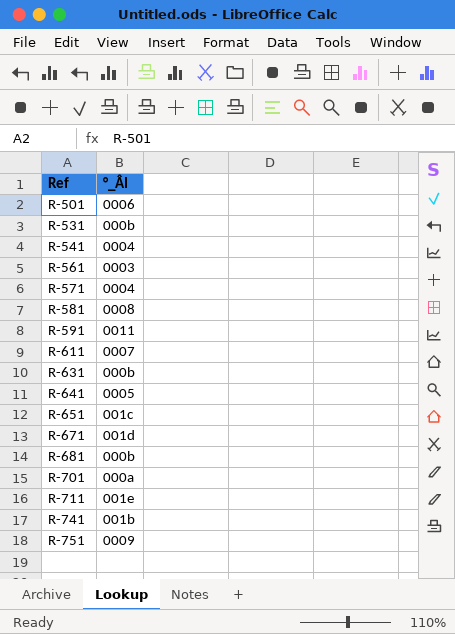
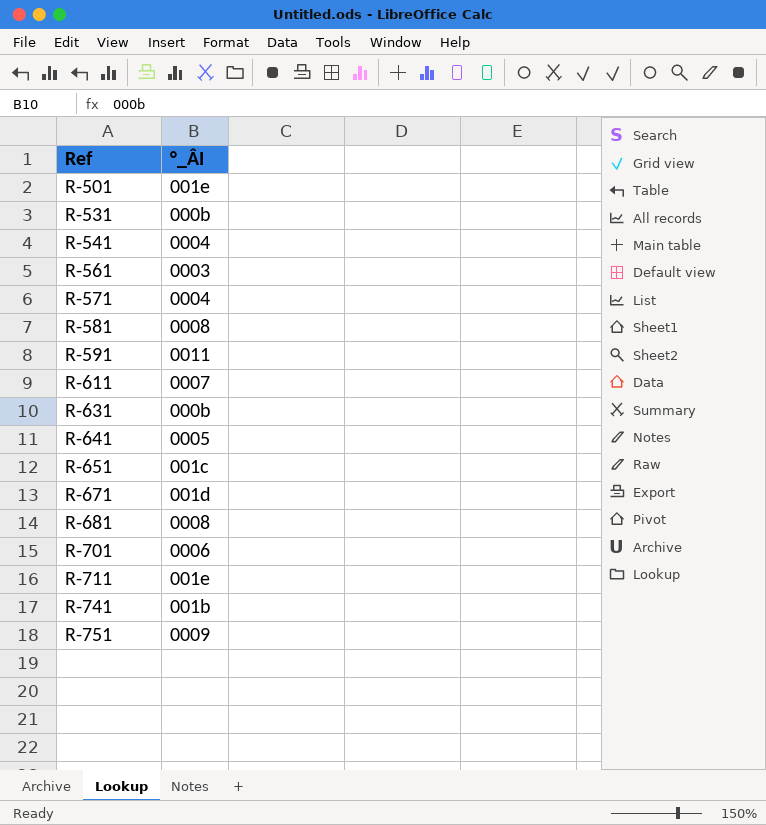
R-501 | °_ÂI: 0006 -> 001e
R-681 | °_ÂI: 000b -> 0008
R-701 | °_ÂI: 000a -> 0006

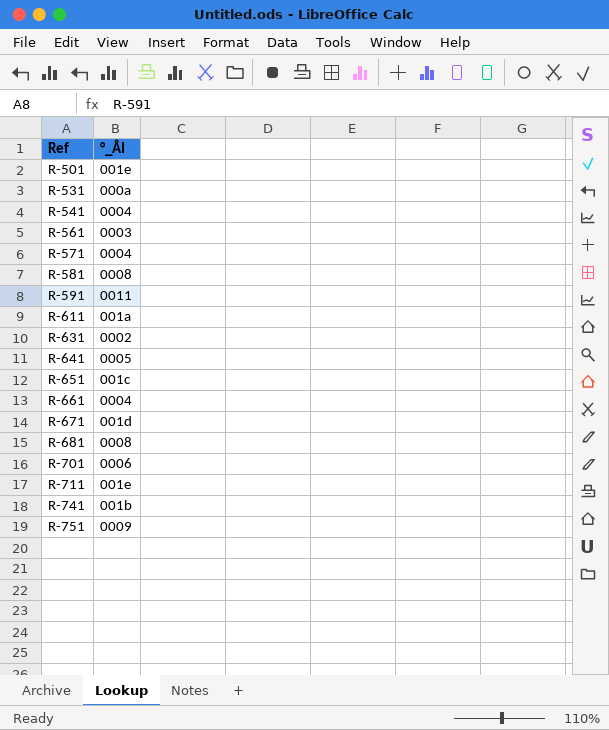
R-531 | °_ÂI: 000b -> 000a
R-611 | °_ÂI: 0007 -> 001a
R-631 | °_ÂI: 000b -> 0002
row R-661: none -> 0004

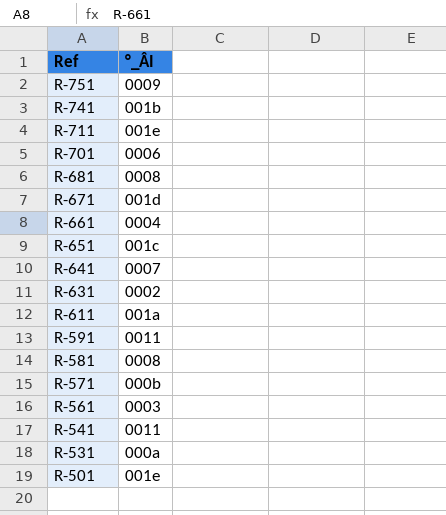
row order: Ref ascending -> Ref descending
R-641 | °_ÂI: 0005 -> 0007
R-571 | °_ÂI: 0004 -> 000b
R-541 | °_ÂI: 0004 -> 0011

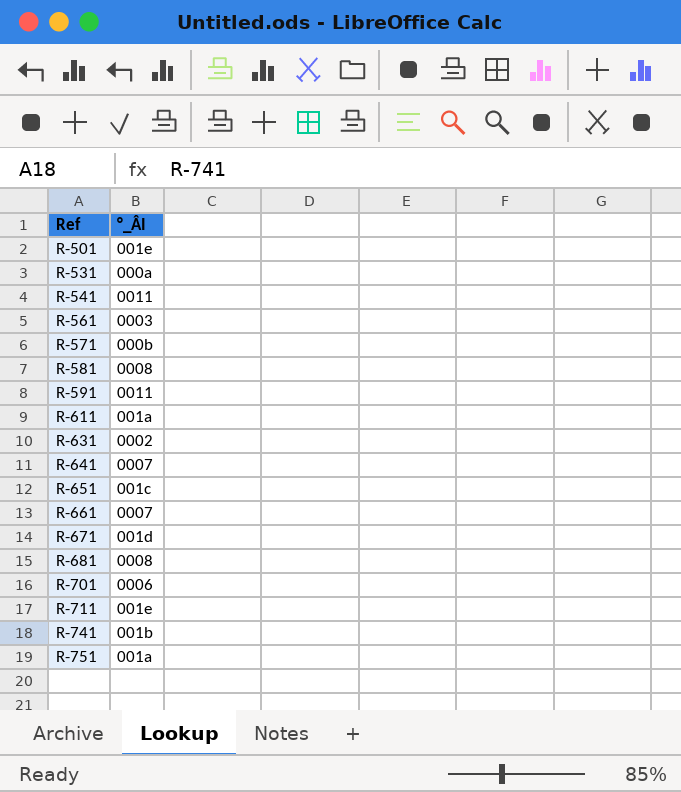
row order: Ref descending -> Ref ascending
R-661 | °_ÂI: 0004 -> 0007
R-751 | °_ÂI: 0009 -> 001a

